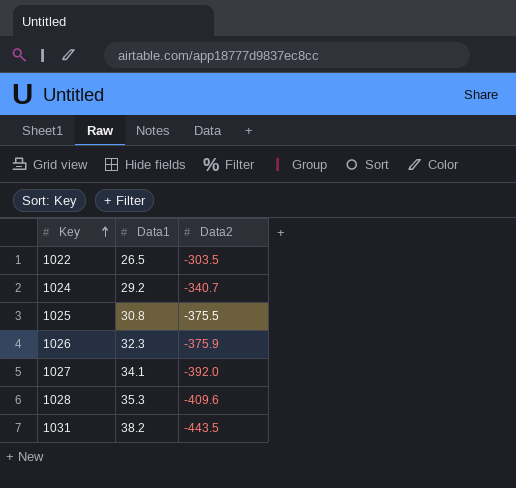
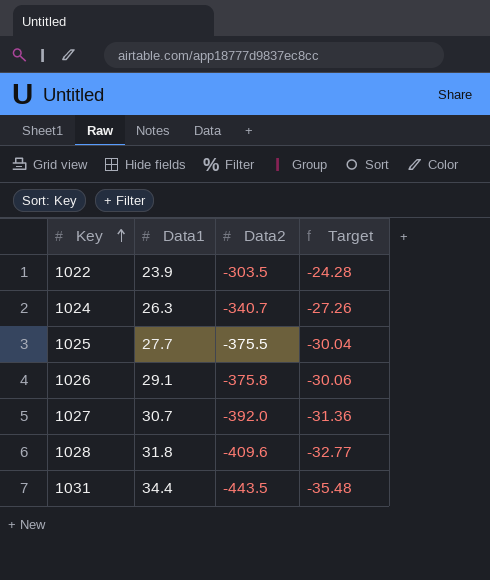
column Target | formula: none -> [Data2] * 0.08
1022 | Data1: 26.5 -> 23.9
1024 | Data1: 29.2 -> 26.3
1025 | Data1: 30.8 -> 27.7
1026 | Data1: 32.3 -> 29.1
1026 | Data2: -375.9 -> -375.8
1027 | Data1: 34.1 -> 30.7
1028 | Data1: 35.3 -> 31.8
1031 | Data1: 38.2 -> 34.4

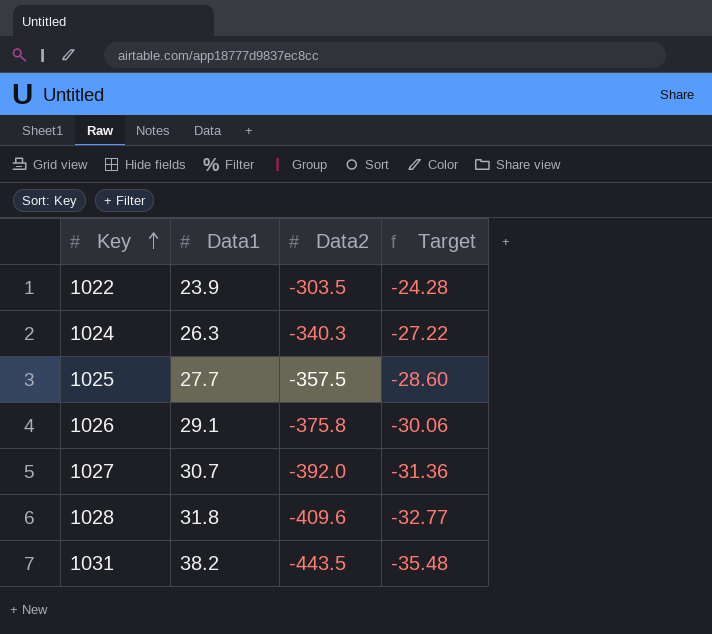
1024 | Data2: -340.7 -> -340.3
1024 | Target: -27.26 -> -27.22
1025 | Data2: -375.5 -> -357.5
1025 | Target: -30.04 -> -28.60
1031 | Data1: 34.4 -> 38.2

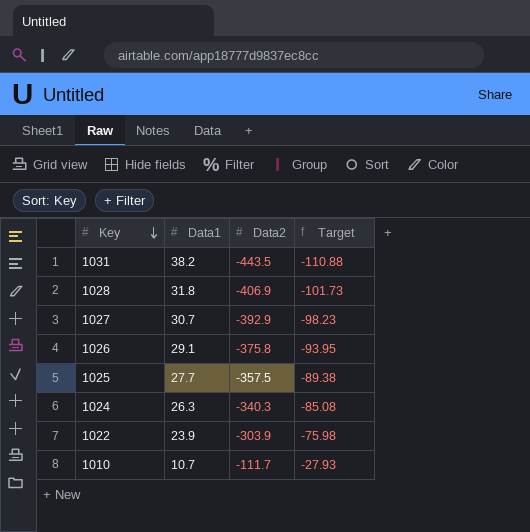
row order: Key ascending -> Key descending
column Target | formula: [Data2] * 0.08 -> [Data2] * 0.25
1028 | Data2: -409.6 -> -406.9
1027 | Data2: -392.0 -> -392.9
1022 | Data2: -303.5 -> -303.9
row 1010: none -> 10.7 | -111.7 | -27.93

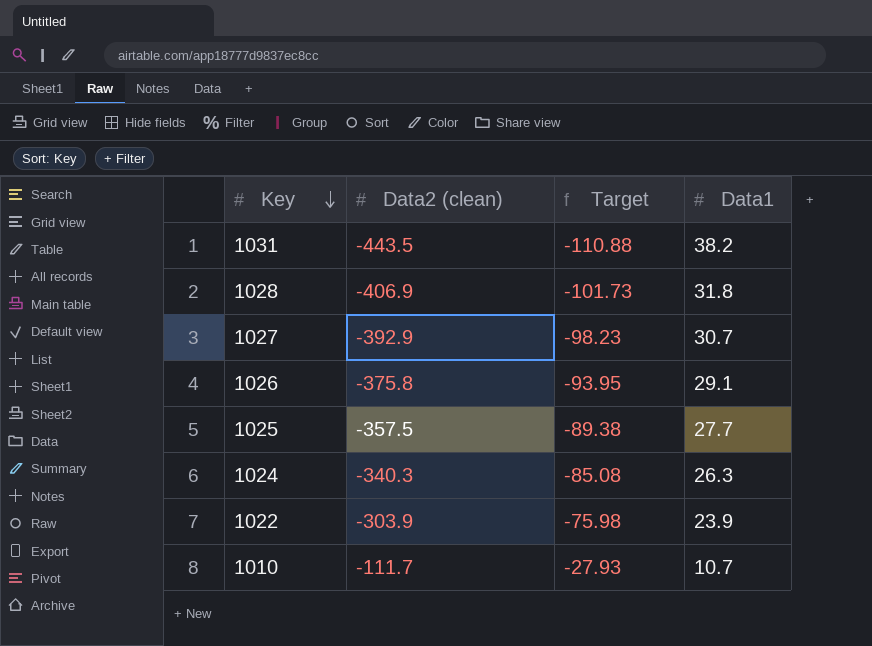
column name: Data2 -> Data2 (clean)
column Data1 | position: 2 -> 4

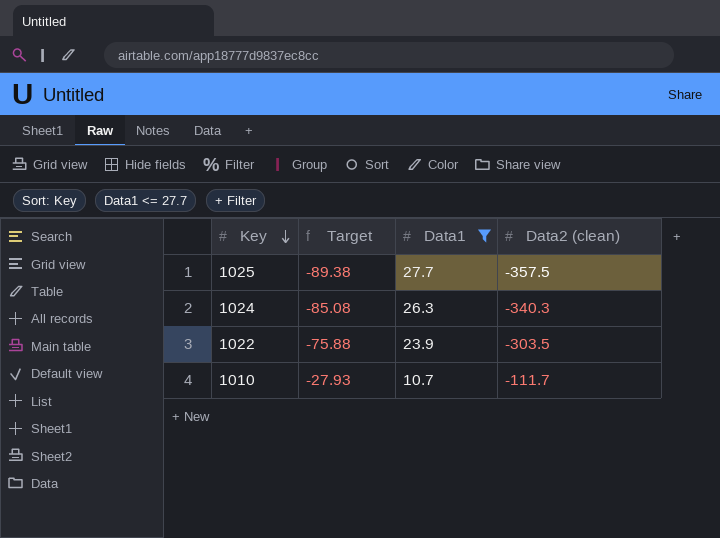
filter: none -> Data1 <= 27.7
column Data2 (clean) | position: 2 -> 4
1022 | Target: -75.98 -> -75.88
1022 | Data2 (clean): -303.9 -> -303.5

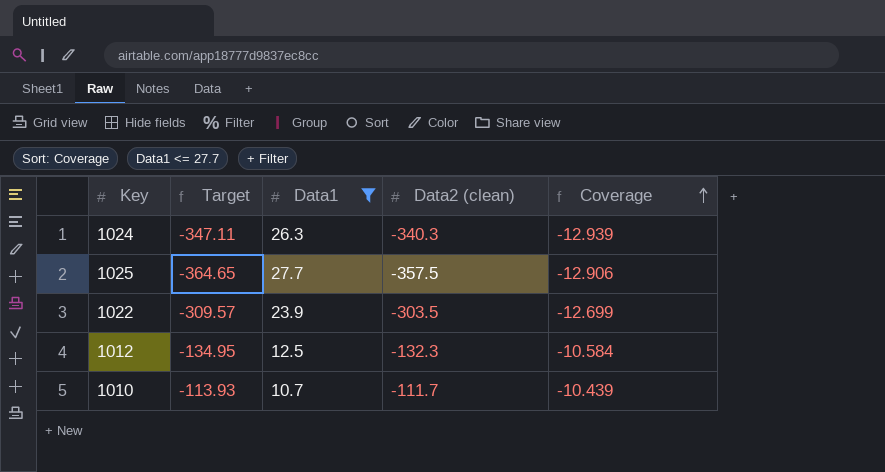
row order: Key descending -> Coverage ascending
column Target | formula: [Data2 (clean)] * 0.25 -> [Data2 (clean)] * 1.02
column Coverage | formula: none -> [Data2 (clean)] / [Data1]
row 1012: none -> -134.95 | 12.5 | -132.3 | -10.584

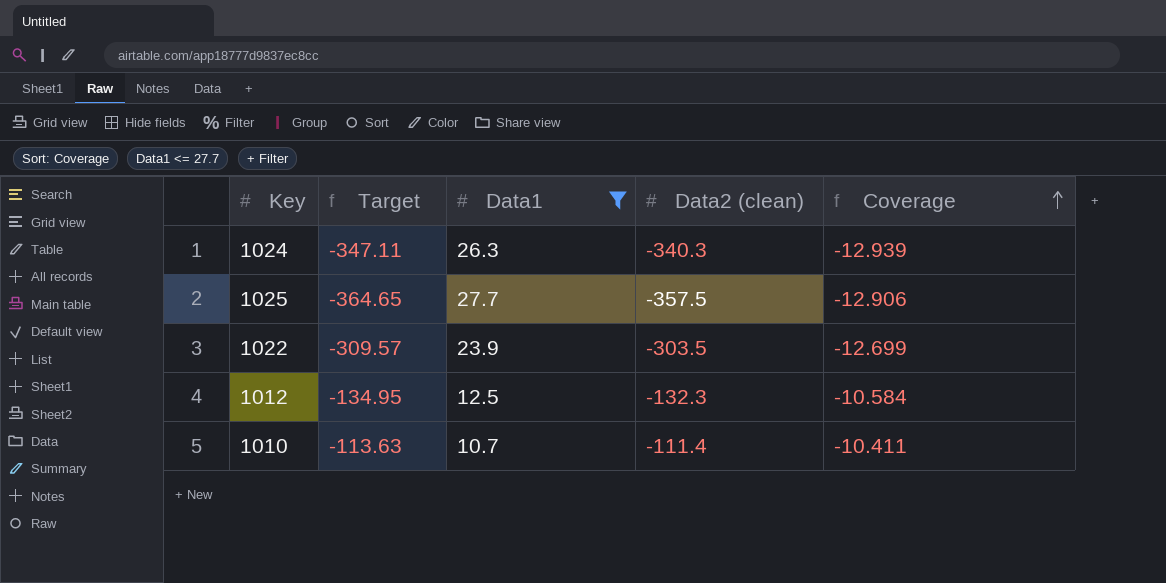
1010 | Target: -113.93 -> -113.63
1010 | Data2 (clean): -111.7 -> -111.4
1010 | Coverage: -10.439 -> -10.411

